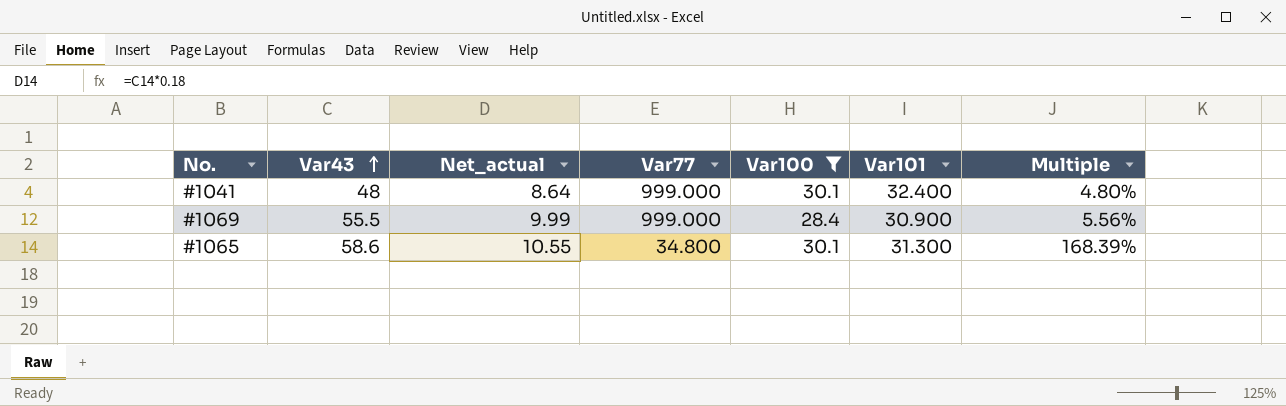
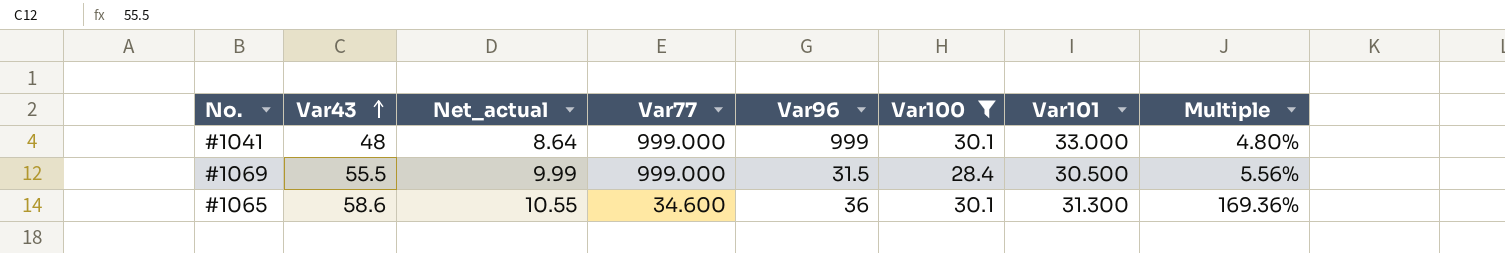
column Var96 | position: none -> 5
#1041 | Var101: 32.400 -> 33.000
#1069 | Var101: 30.900 -> 30.500
#1065 | Var77: 34.800 -> 34.600
#1065 | Multiple: 168.39% -> 169.36%

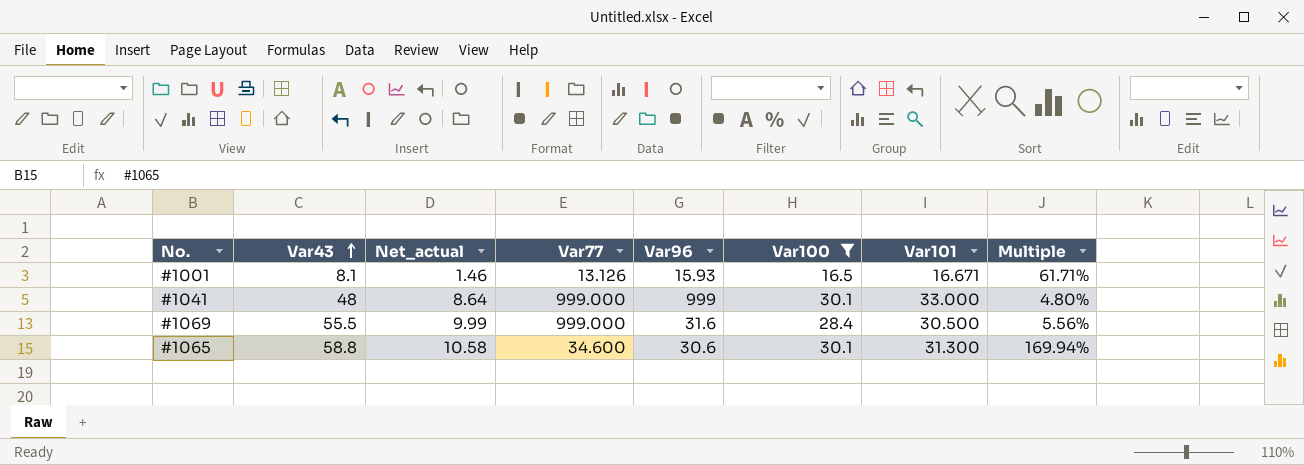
row #1001: none -> 8.1 | 1.46 | 13.126 | 15.93 | 16.5 | 16.671 | 61.71%
#1069 | Var96: 31.5 -> 31.6
#1065 | Var43: 58.6 -> 58.8
#1065 | Net_actual: 10.55 -> 10.58
#1065 | Var96: 36 -> 30.6
#1065 | Multiple: 169.36% -> 169.94%

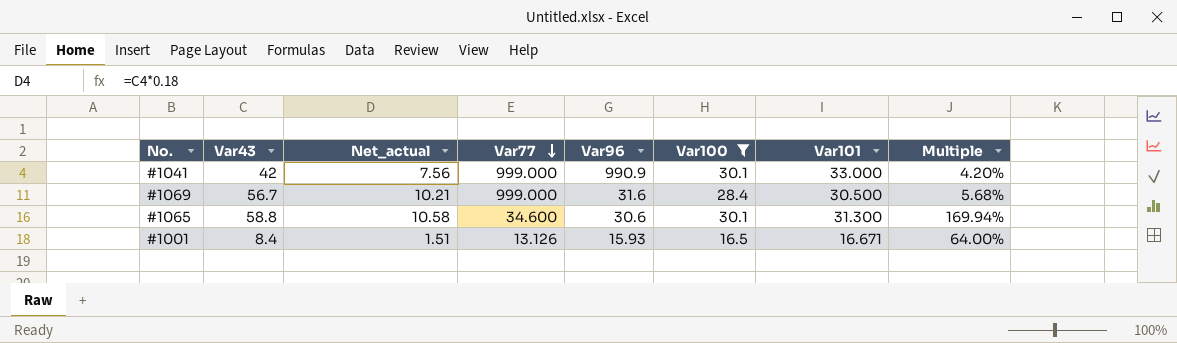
row order: Var43 ascending -> Var77 descending
#1041 | Var43: 48 -> 42
#1041 | Net_actual: 8.64 -> 7.56
#1041 | Var96: 999 -> 990.9
#1041 | Multiple: 4.80% -> 4.20%
#1069 | Var43: 55.5 -> 56.7
#1069 | Net_actual: 9.99 -> 10.21
#1069 | Multiple: 5.56% -> 5.68%
#1001 | Var43: 8.1 -> 8.4
#1001 | Net_actual: 1.46 -> 1.51
#1001 | Multiple: 61.71% -> 64.00%

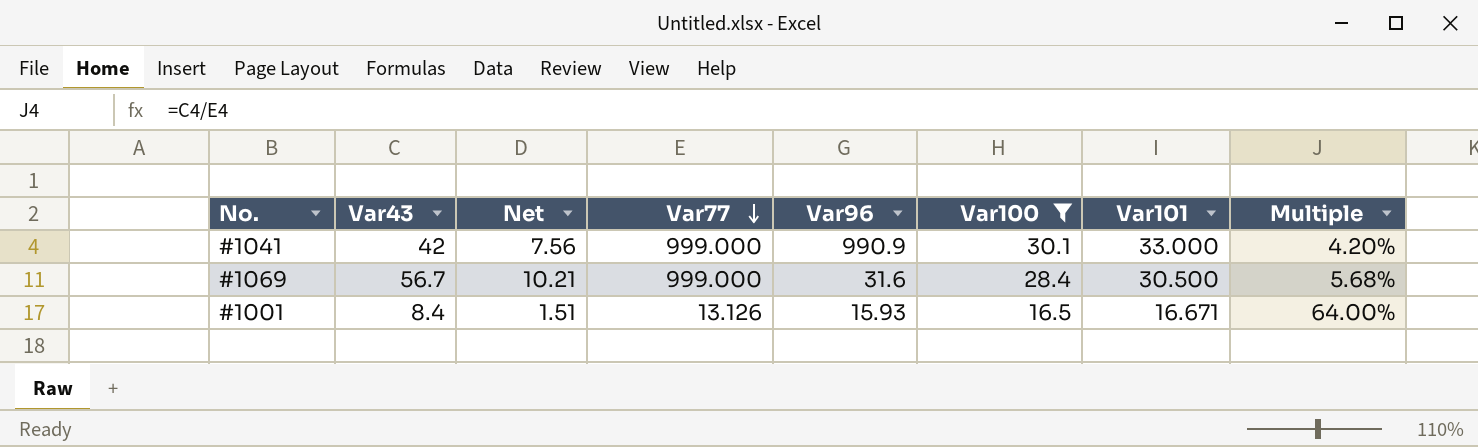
column name: Net_actual -> Net
row #1065: 58.8 | 10.58 | 34.600 | 30.6 | 30.1 | 31.300 | 169.94% -> none

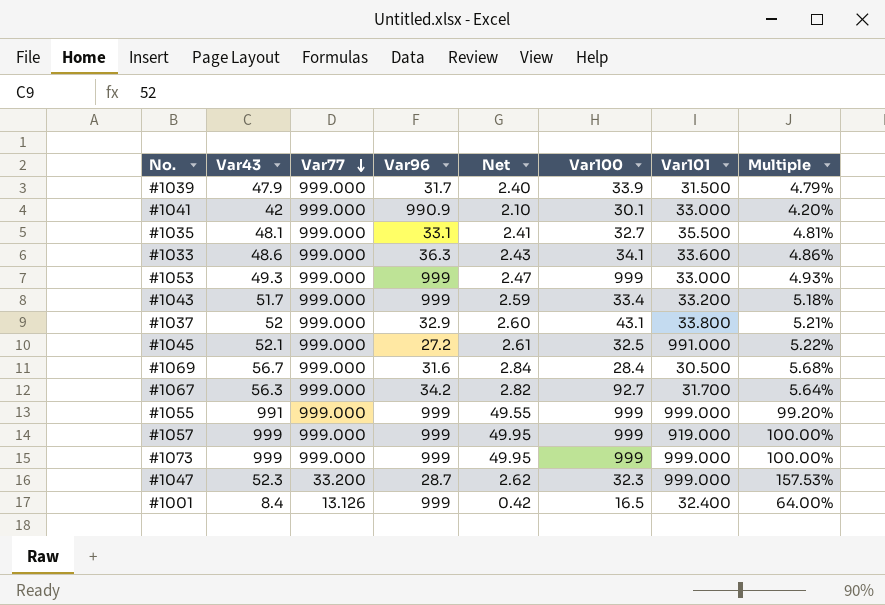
filter: Var100 <= 30.1 -> none
column Net | formula: [Var43] * 0.18 -> [Var43] * 0.05
column Net | position: 3 -> 5
#1001 | Var96: 15.93 -> 999
#1001 | Var101: 16.671 -> 32.400

